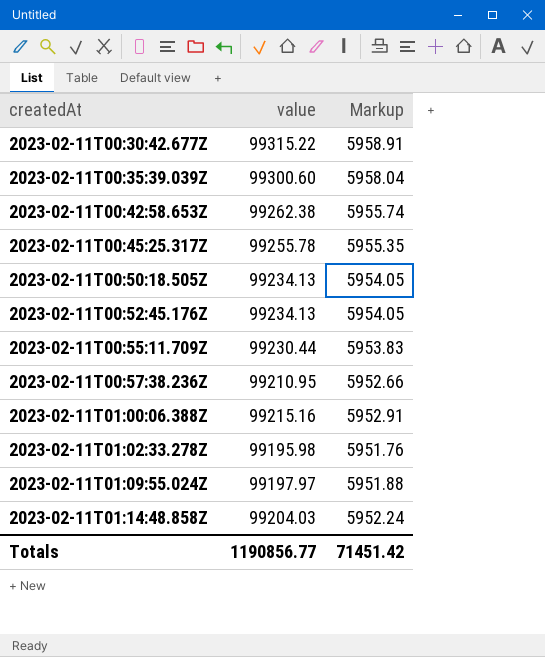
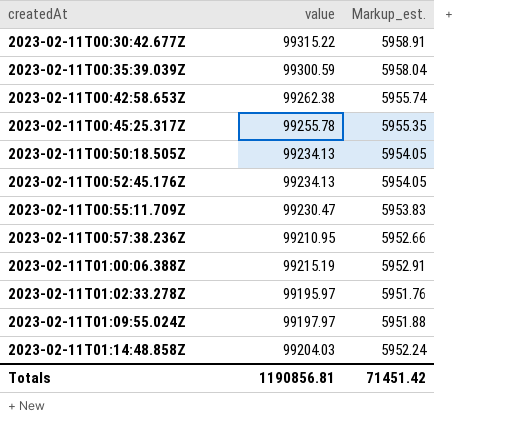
column name: Markup -> Markup_est.
2023-02-11T00:35:39.039Z | value: 99300.60 -> 99300.59
2023-02-11T00:55:11.709Z | value: 99230.44 -> 99230.47
2023-02-11T01:00:06.388Z | value: 99215.16 -> 99215.19
2023-02-11T01:02:33.278Z | value: 99195.98 -> 99195.97
Totals | value: 1190856.77 -> 1190856.81

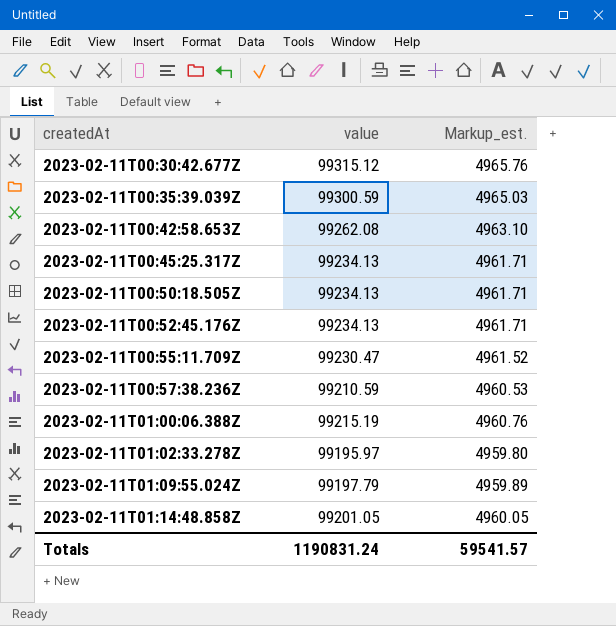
column Markup_est. | formula: [value] * 0.06 -> [value] * 0.05
2023-02-11T00:30:42.677Z | value: 99315.22 -> 99315.12
2023-02-11T00:42:58.653Z | value: 99262.38 -> 99262.08
2023-02-11T00:45:25.317Z | value: 99255.78 -> 99234.13
2023-02-11T00:57:38.236Z | value: 99210.95 -> 99210.59
2023-02-11T01:09:55.024Z | value: 99197.97 -> 99197.79
2023-02-11T01:14:48.858Z | value: 99204.03 -> 99201.05
Totals | value: 1190856.81 -> 1190831.24
Totals | Markup_est.: 71451.42 -> 59541.57

